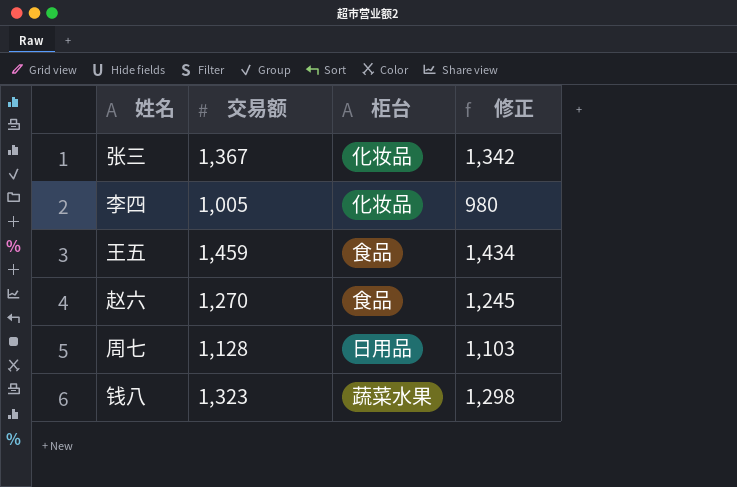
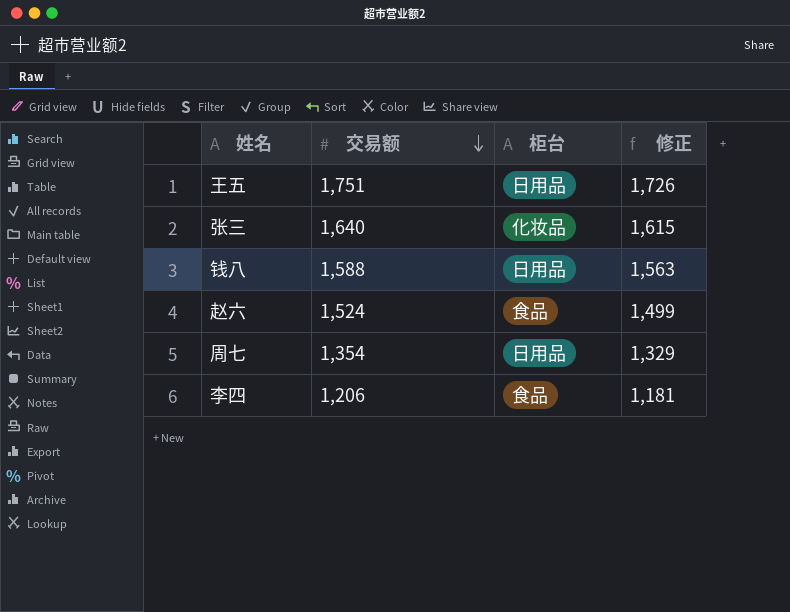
row order: none -> 交易额 descending
王五 | 交易额: 1,459 -> 1,751
王五 | 柜台: 食品 -> 日用品
王五 | 修正: 1,434 -> 1,726
张三 | 交易额: 1,367 -> 1,640
张三 | 修正: 1,342 -> 1,615
钱八 | 交易额: 1,323 -> 1,588
钱八 | 柜台: 蔬菜水果 -> 日用品
钱八 | 修正: 1,298 -> 1,563
赵六 | 交易额: 1,270 -> 1,524
赵六 | 修正: 1,245 -> 1,499
周七 | 交易额: 1,128 -> 1,354
周七 | 修正: 1,103 -> 1,329
李四 | 交易额: 1,005 -> 1,206
李四 | 柜台: 化妆品 -> 食品
李四 | 修正: 980 -> 1,181

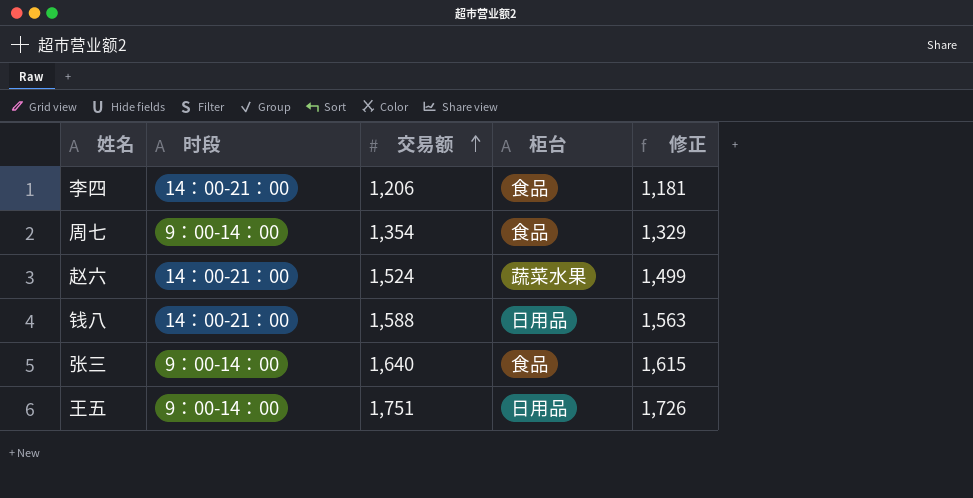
row order: 交易额 descending -> 交易额 ascending
column 时段 | position: none -> 2
周七 | 柜台: 日用品 -> 食品
赵六 | 柜台: 食品 -> 蔬菜水果
张三 | 柜台: 化妆品 -> 食品

